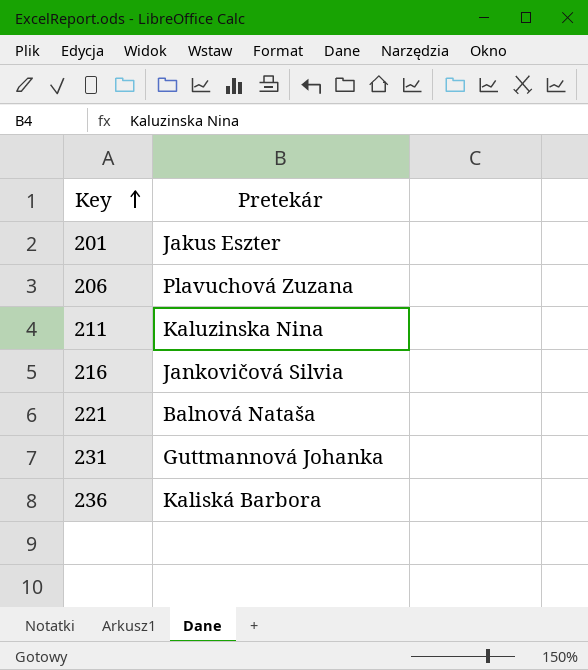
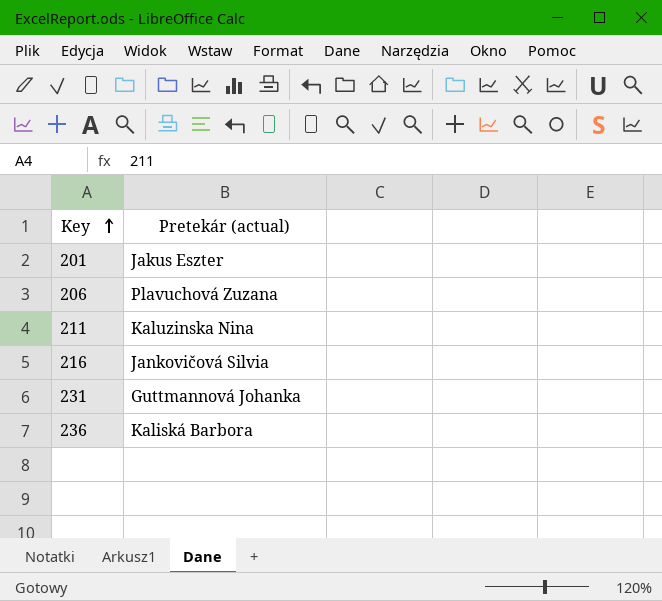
column name: Pretekár -> Pretekár (actual)
row 221: Balnová Nataša -> none

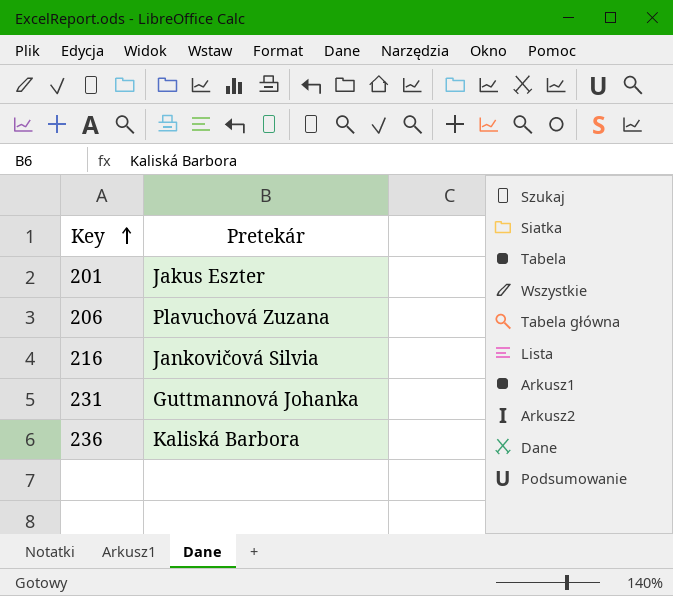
column name: Pretekár (actual) -> Pretekár
row 211: Kaluzinska Nina -> none

